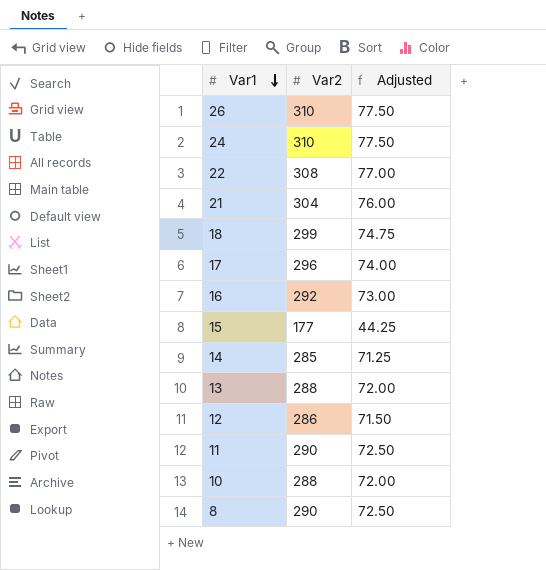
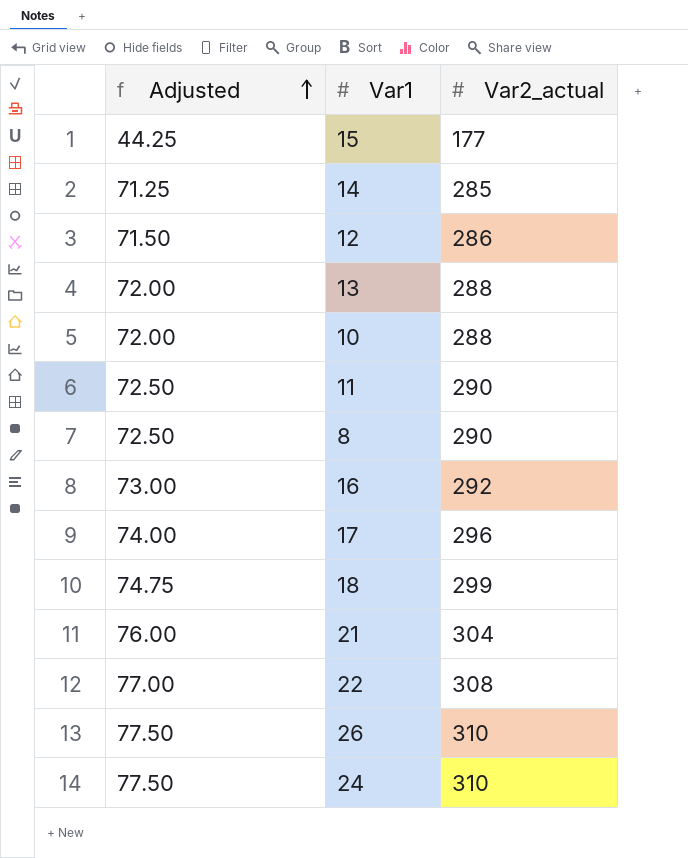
row order: Var1 descending -> Adjusted ascending
column Adjusted | position: 3 -> 1
column name: Var2 -> Var2_actual

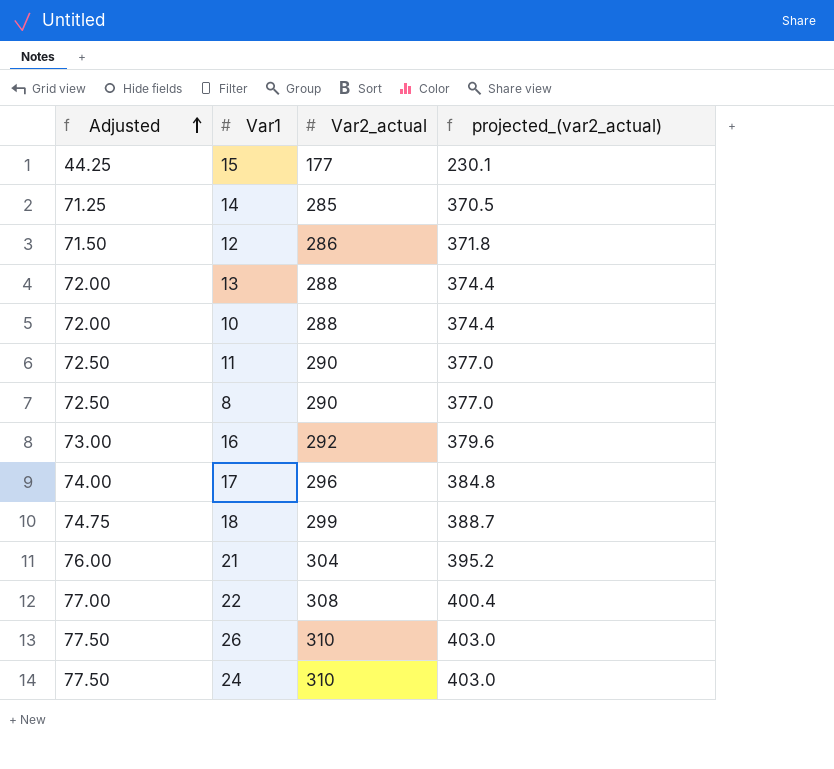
column projected_(var2_actual) | formula: none -> [Var2_actual] * 1.3

